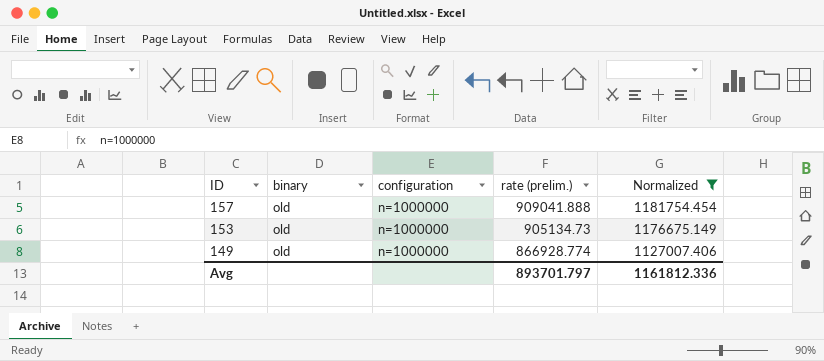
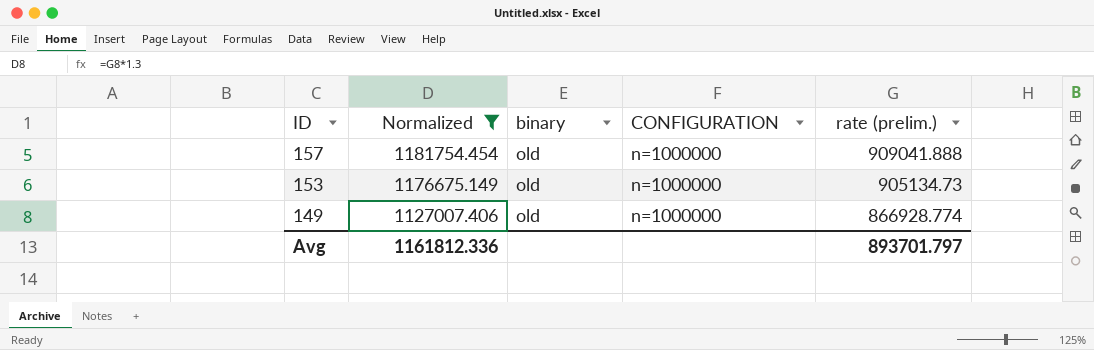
column Normalized | position: 5 -> 2
column name: configuration -> CONFIGURATION

